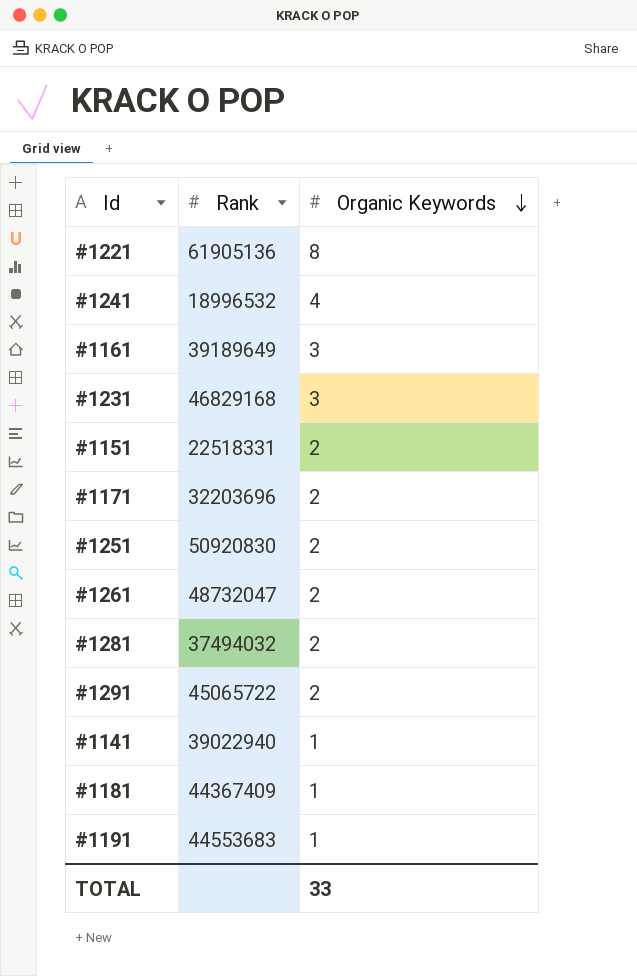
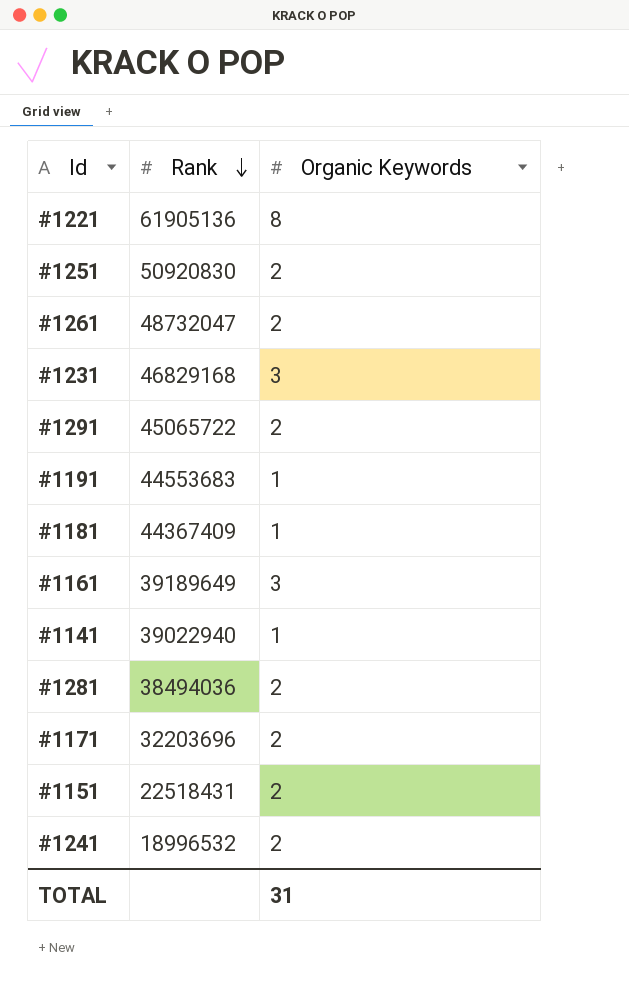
row order: Organic Keywords descending -> Rank descending
#1281 | Rank: 37494032 -> 38494036
#1151 | Rank: 22518331 -> 22518431
#1241 | Organic Keywords: 4 -> 2
TOTAL | Organic Keywords: 33 -> 31

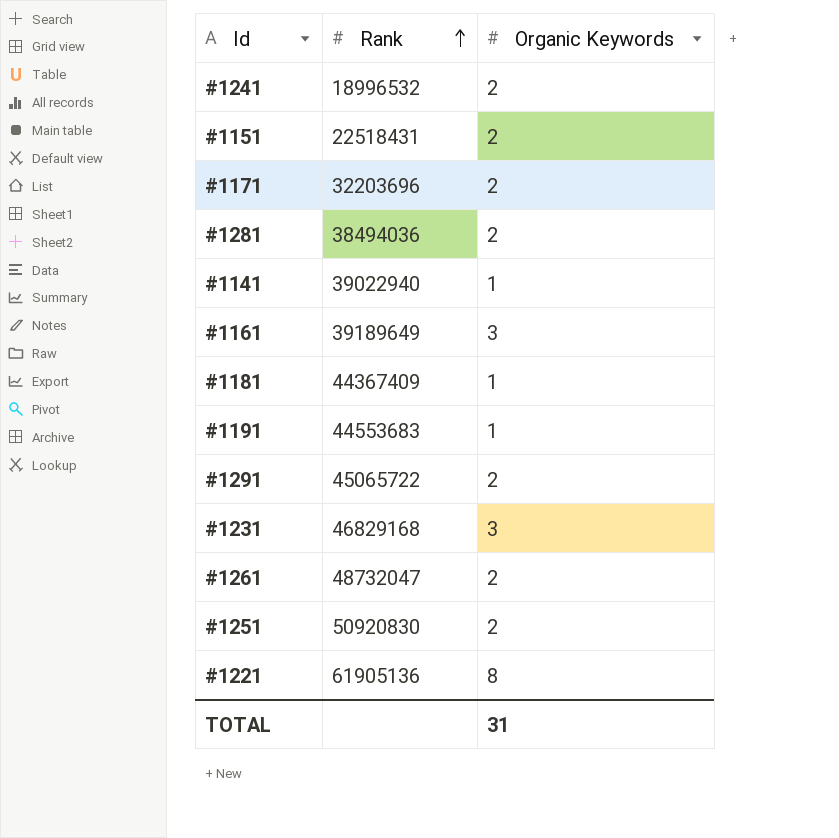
row order: Rank descending -> Rank ascending

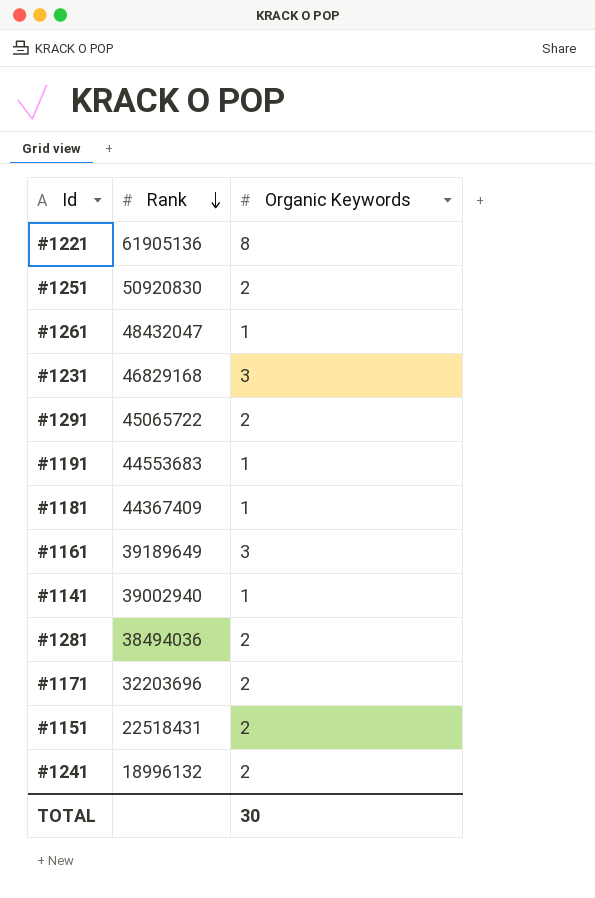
row order: Rank ascending -> Rank descending
#1261 | Rank: 48732047 -> 48432047
#1261 | Organic Keywords: 2 -> 1
#1141 | Rank: 39022940 -> 39002940
#1241 | Rank: 18996532 -> 18996132
TOTAL | Organic Keywords: 31 -> 30

